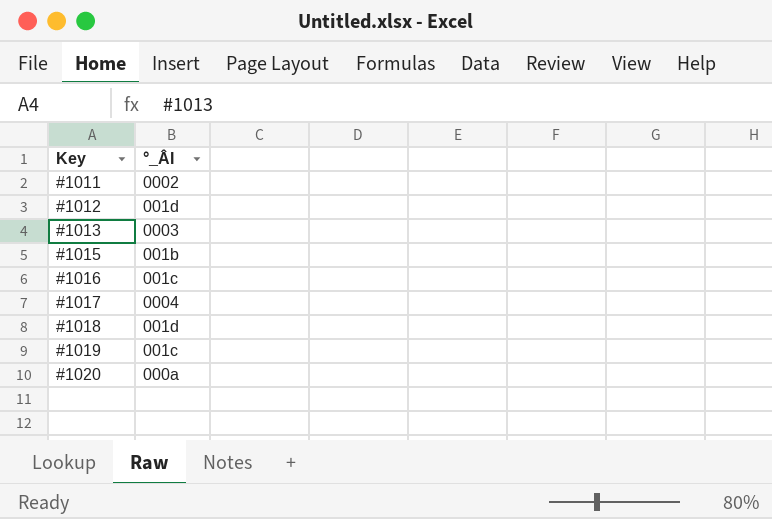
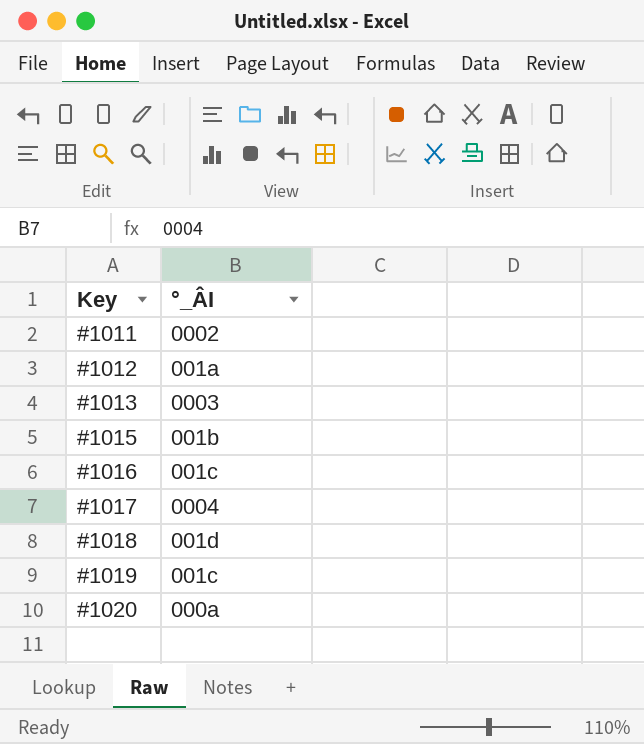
#1012 | °_ÂI: 001d -> 001a

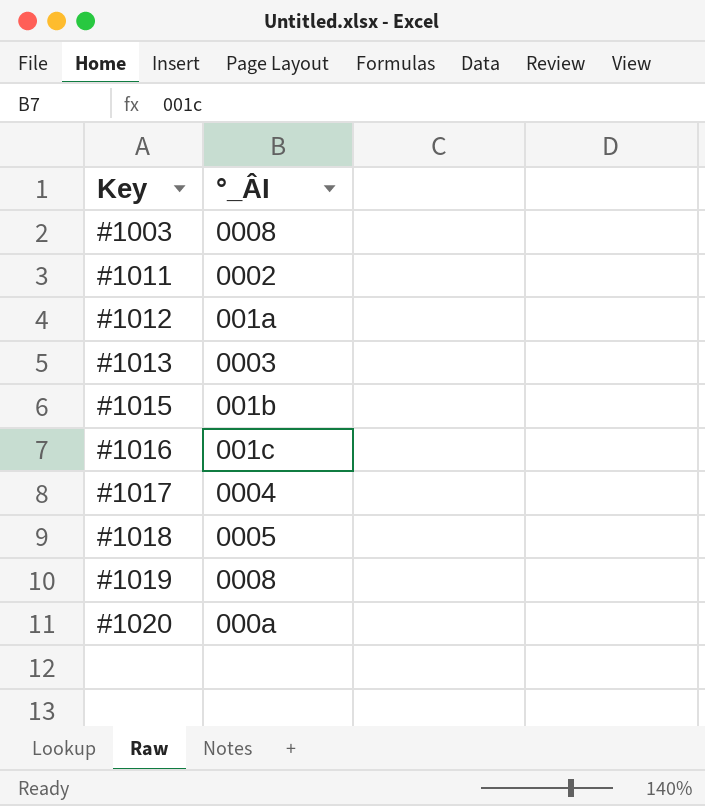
row #1003: none -> 0008
#1018 | °_ÂI: 001d -> 0005
#1019 | °_ÂI: 001c -> 0008

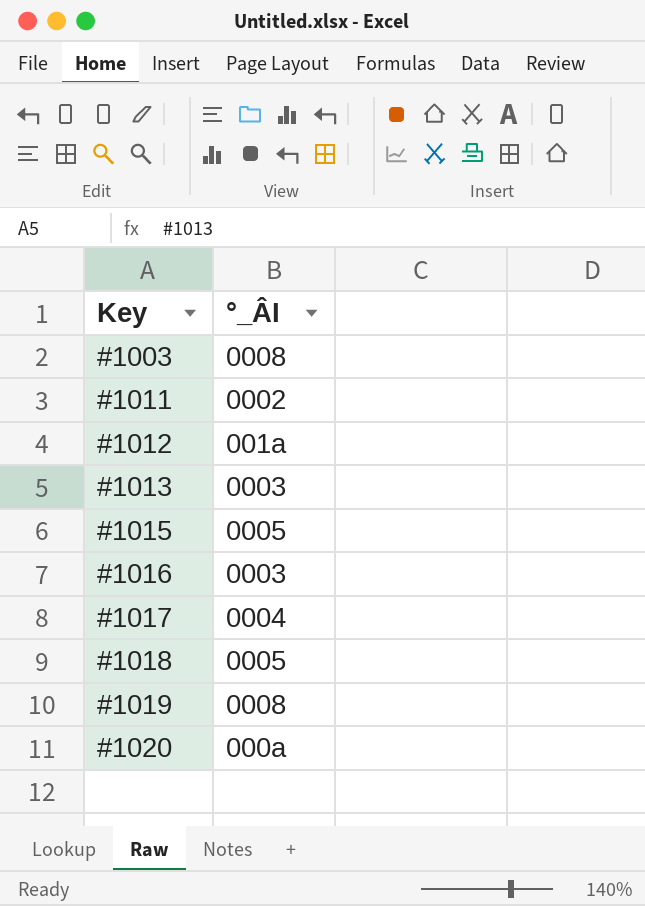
#1015 | °_ÂI: 001b -> 0005
#1016 | °_ÂI: 001c -> 0003

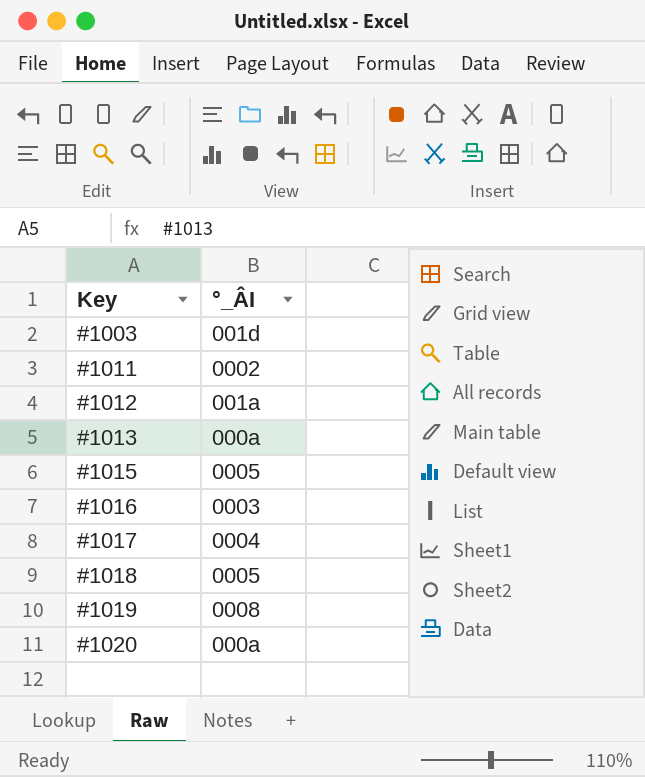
#1003 | °_ÂI: 0008 -> 001d
#1013 | °_ÂI: 0003 -> 000a

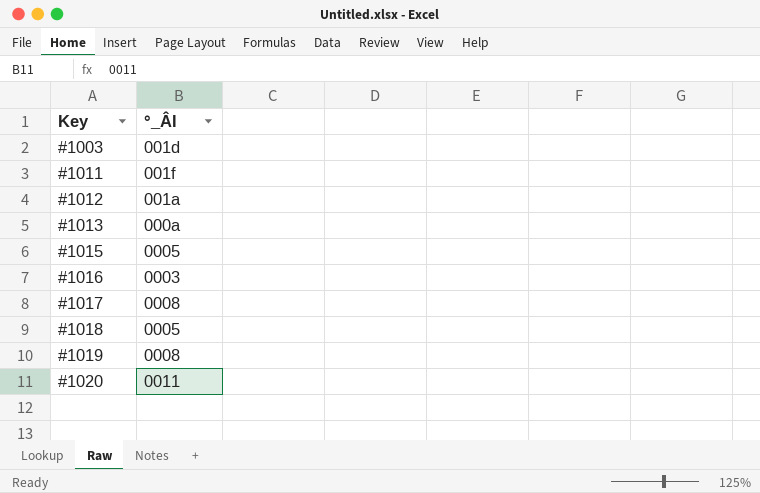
#1011 | °_ÂI: 0002 -> 001f
#1017 | °_ÂI: 0004 -> 0008
#1020 | °_ÂI: 000a -> 0011

